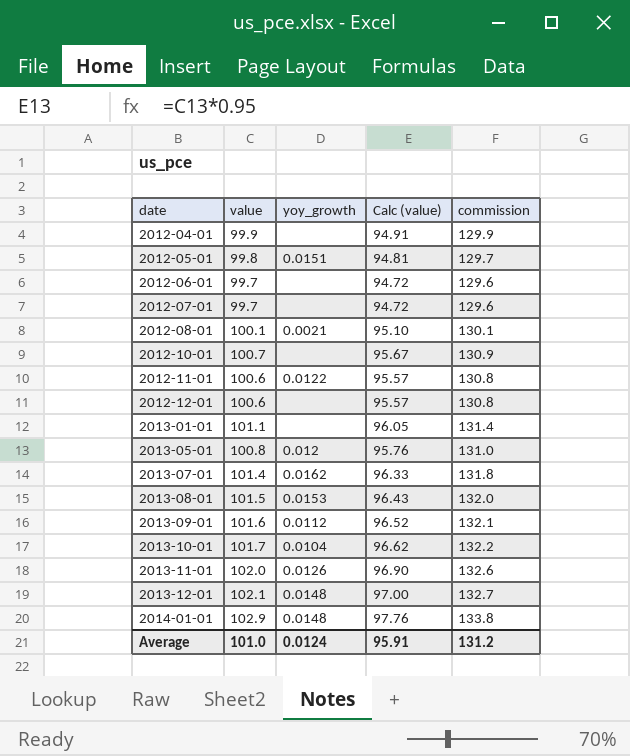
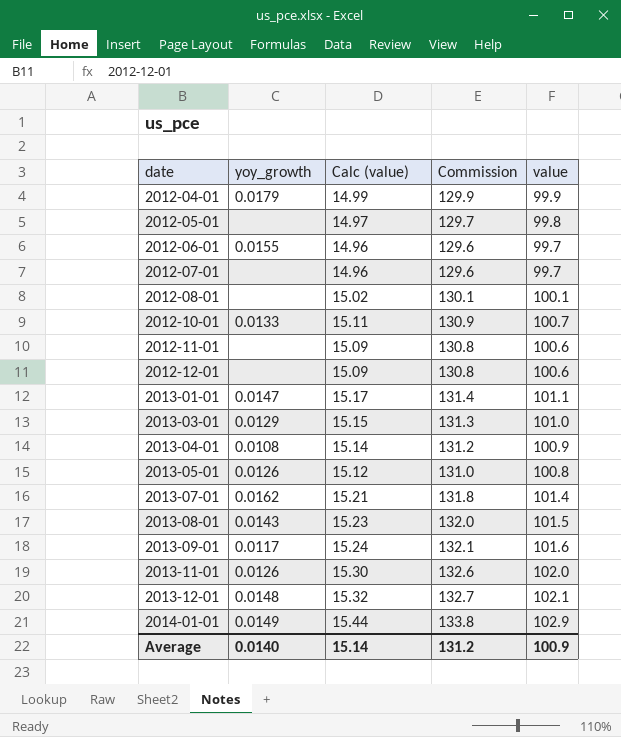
column Calc (value) | formula: [value] * 0.95 -> [value] * 0.15
column name: commission -> Commission
column value | position: 2 -> 5
row 2013-10-01: 101.7 | 0.0104 | 96.62 | 132.2 -> none
2012-04-01 | yoy_growth: none -> 0.0179
2012-05-01 | yoy_growth: 0.0151 -> none
2012-06-01 | yoy_growth: none -> 0.0155
2012-08-01 | yoy_growth: 0.0021 -> none
2012-10-01 | yoy_growth: none -> 0.0133
2012-11-01 | yoy_growth: 0.0122 -> none
2013-01-01 | yoy_growth: none -> 0.0147
row 2013-03-01: none -> 0.0129 | 15.15 | 131.3 | 101.0
row 2013-04-01: none -> 0.0108 | 15.14 | 131.2 | 100.9
2013-05-01 | yoy_growth: 0.012 -> 0.0126
2013-08-01 | yoy_growth: 0.0153 -> 0.0143
2013-09-01 | yoy_growth: 0.0112 -> 0.0117
2014-01-01 | yoy_growth: 0.0148 -> 0.0149
Average | yoy_growth: 0.0124 -> 0.0140
Average | Calc (value): 95.91 -> 15.14
Average | value: 101.0 -> 100.9

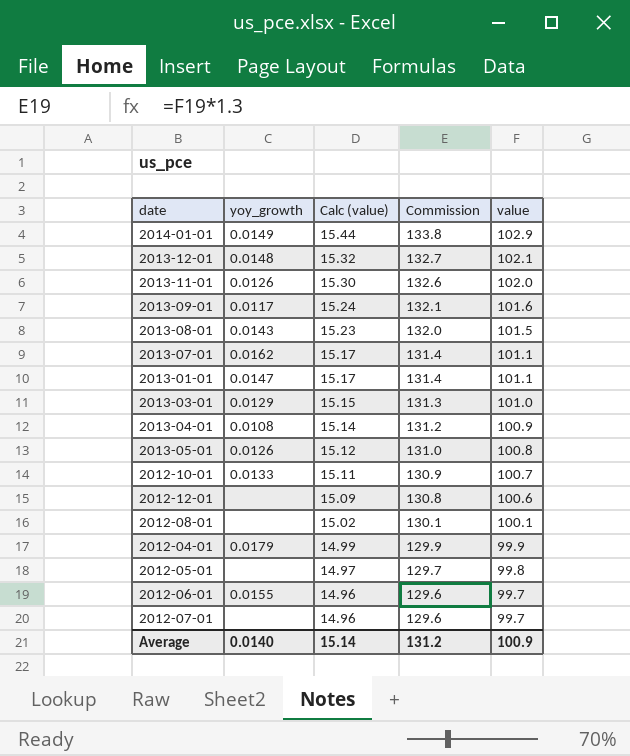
row order: date ascending -> Calc (value) descending
row 2012-11-01: none | 15.09 | 130.8 | 100.6 -> none
2013-07-01 | Calc (value): 15.21 -> 15.17
2013-07-01 | Commission: 131.8 -> 131.4
2013-07-01 | value: 101.4 -> 101.1

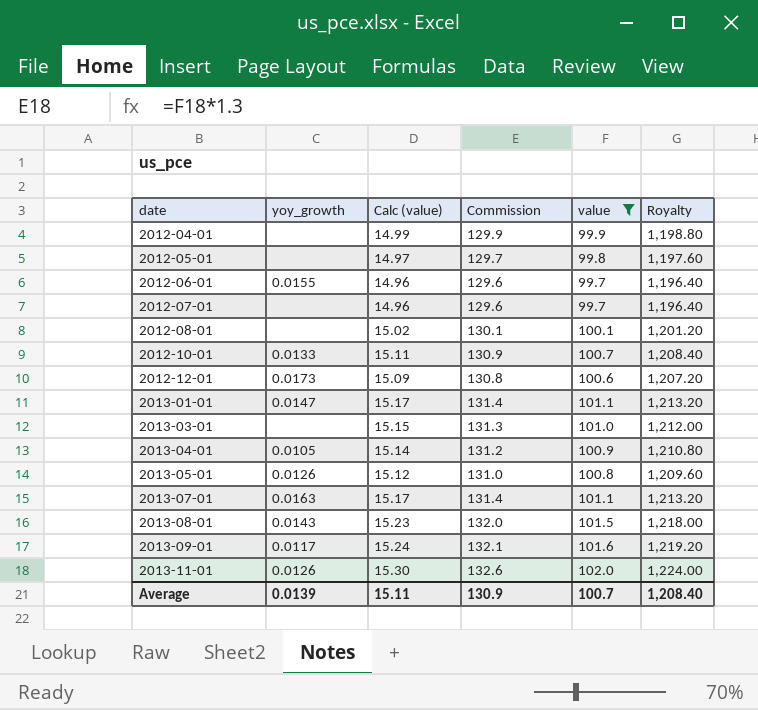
filter: none -> value <= 102.0
row order: Calc (value) descending -> date ascending
column Royalty | formula: none -> [value] * 12
2012-04-01 | yoy_growth: 0.0179 -> none
2012-12-01 | yoy_growth: none -> 0.0173
2013-03-01 | yoy_growth: 0.0129 -> none
2013-04-01 | yoy_growth: 0.0108 -> 0.0105
2013-07-01 | yoy_growth: 0.0162 -> 0.0163
Average | yoy_growth: 0.0140 -> 0.0139
Average | Calc (value): 15.14 -> 15.11
Average | Commission: 131.2 -> 130.9
Average | value: 100.9 -> 100.7

